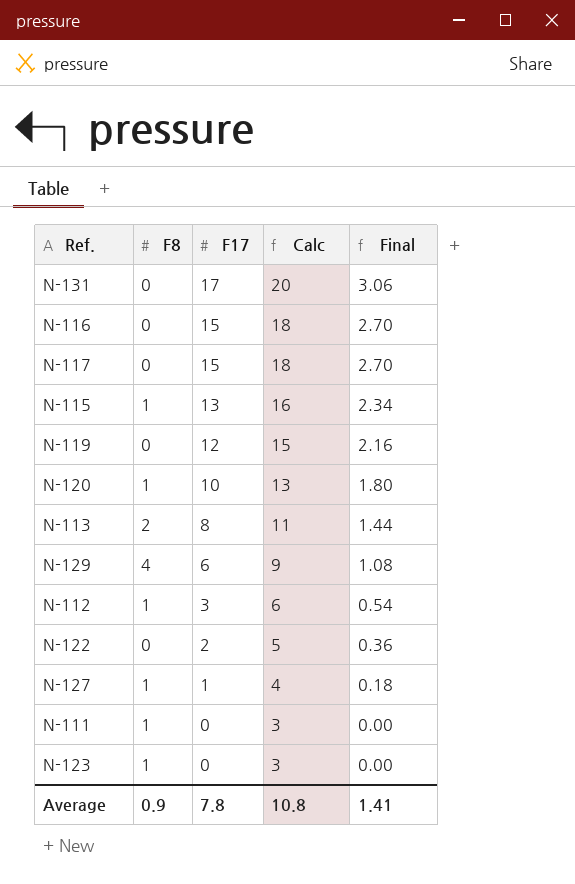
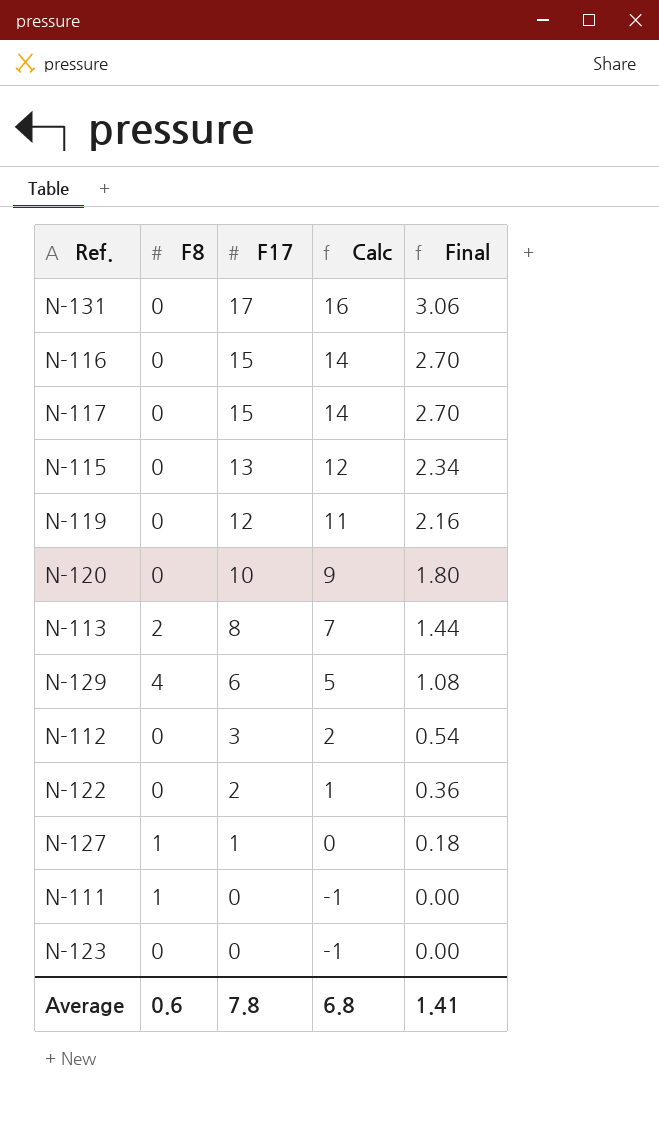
column Calc | formula: [F17] + 3 -> [F17] - 1
N-115 | F8: 1 -> 0
N-120 | F8: 1 -> 0
N-112 | F8: 1 -> 0
N-123 | F8: 1 -> 0
Average | F8: 0.9 -> 0.6
Average | Calc: 10.8 -> 6.8

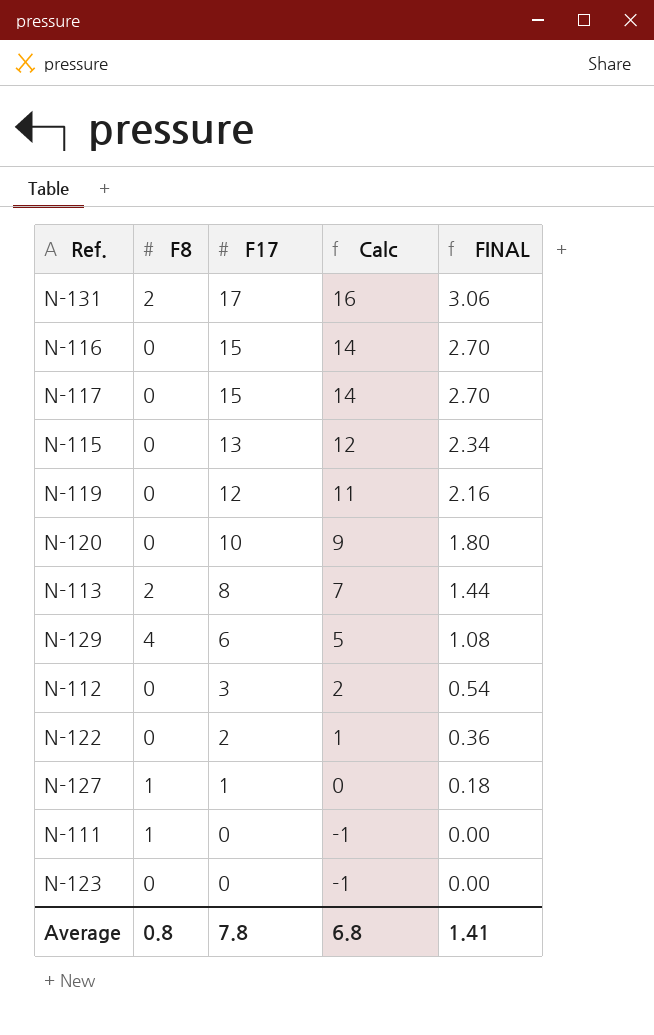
column name: Final -> FINAL
N-131 | F8: 0 -> 2
Average | F8: 0.6 -> 0.8

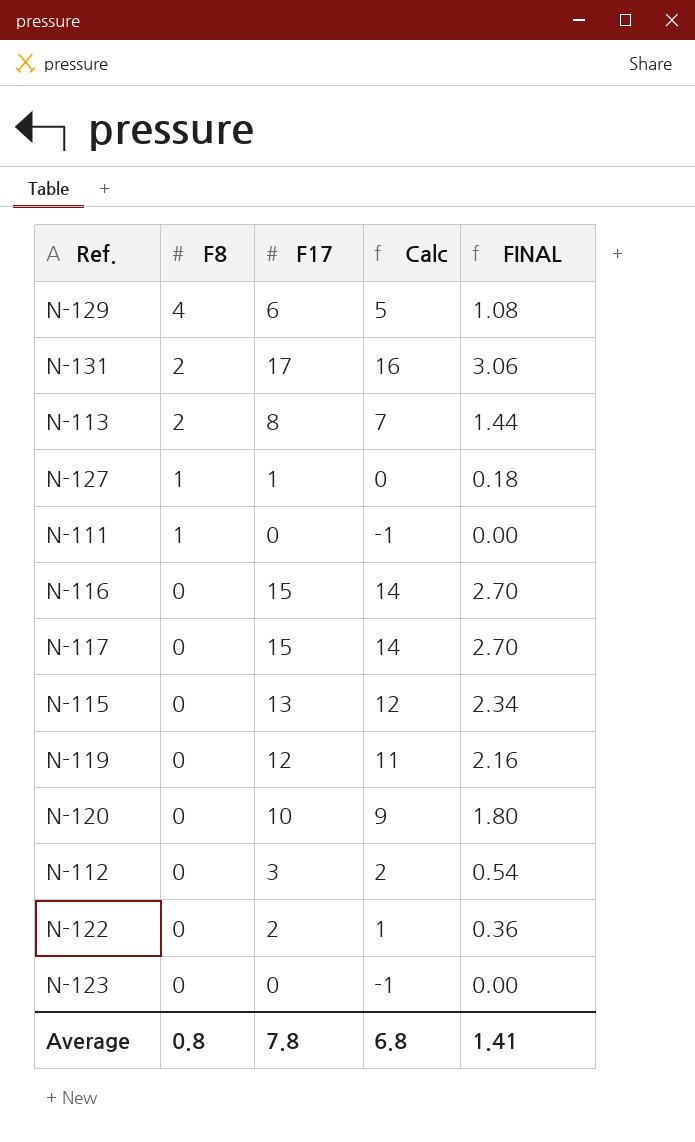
row order: F17 descending -> F8 descending

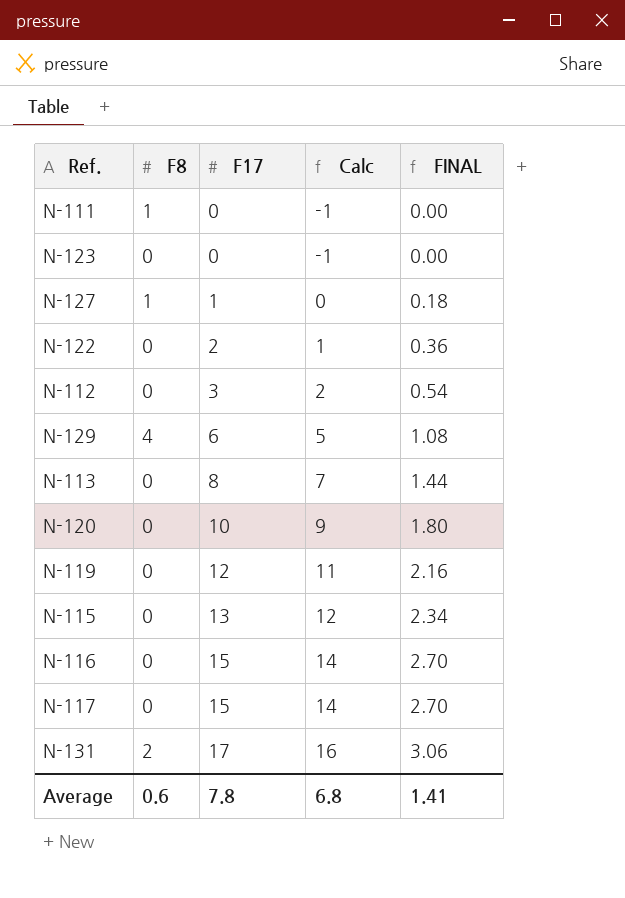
row order: F8 descending -> F17 ascending
N-113 | F8: 2 -> 0
Average | F8: 0.8 -> 0.6

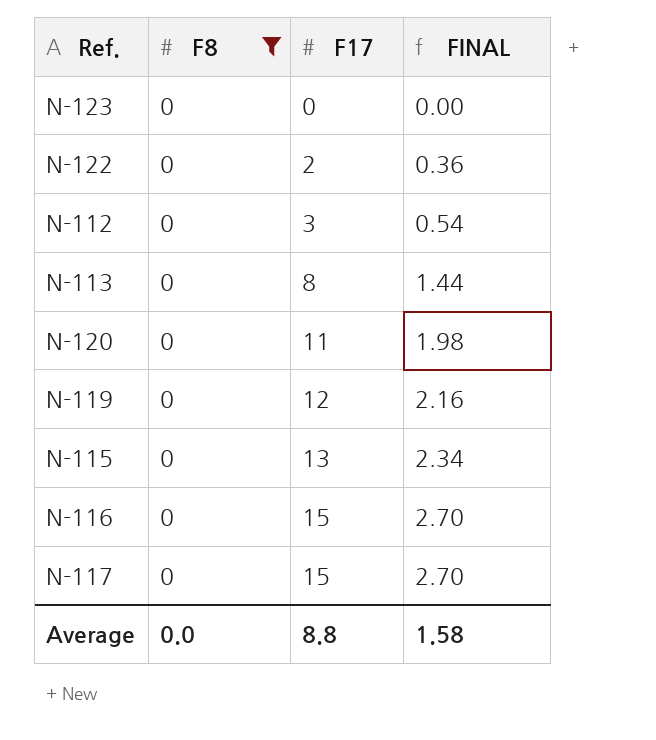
filter: none -> F8 = 0
column Calc | formula: [F17] - 1 -> none
N-120 | F17: 10 -> 11
N-120 | FINAL: 1.80 -> 1.98
Average | F8: 0.6 -> 0.0
Average | F17: 7.8 -> 8.8
Average | FINAL: 1.41 -> 1.58

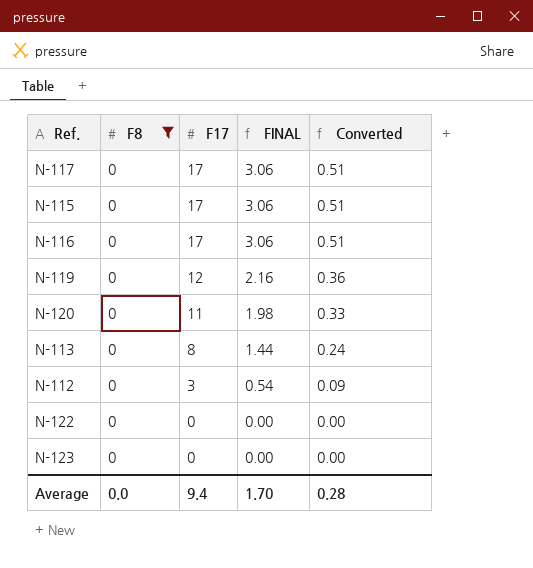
row order: F17 ascending -> F17 descending
column Converted | formula: none -> [F17] * 0.03
N-117 | F17: 15 -> 17
N-117 | FINAL: 2.70 -> 3.06
N-115 | F17: 13 -> 17
N-115 | FINAL: 2.34 -> 3.06
N-116 | F17: 15 -> 17
N-116 | FINAL: 2.70 -> 3.06
N-122 | F17: 2 -> 0
N-122 | FINAL: 0.36 -> 0.00
Average | F17: 8.8 -> 9.4
Average | FINAL: 1.58 -> 1.70

